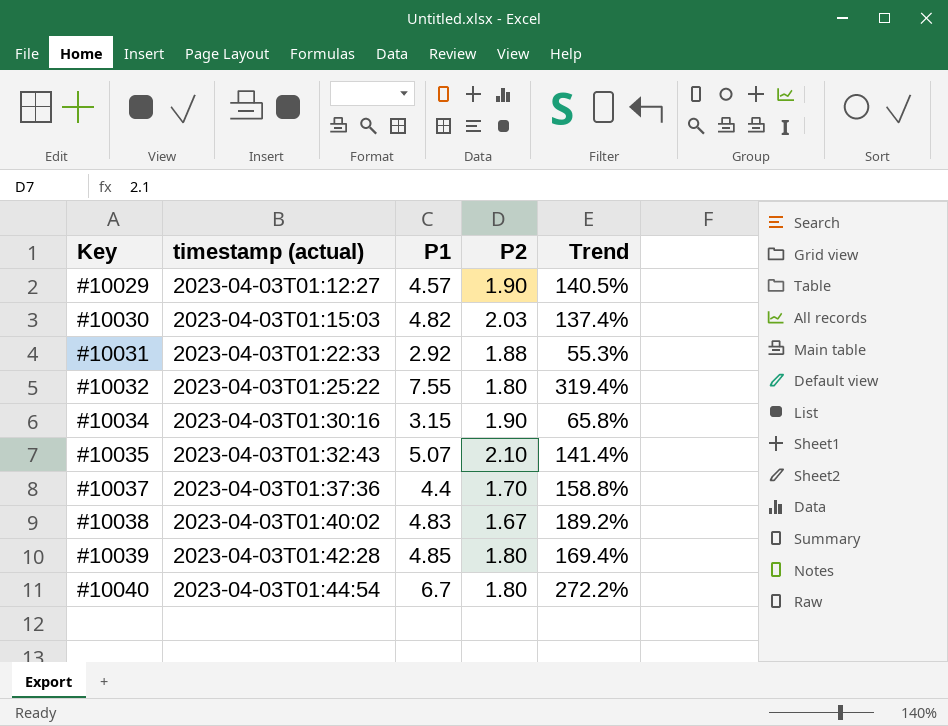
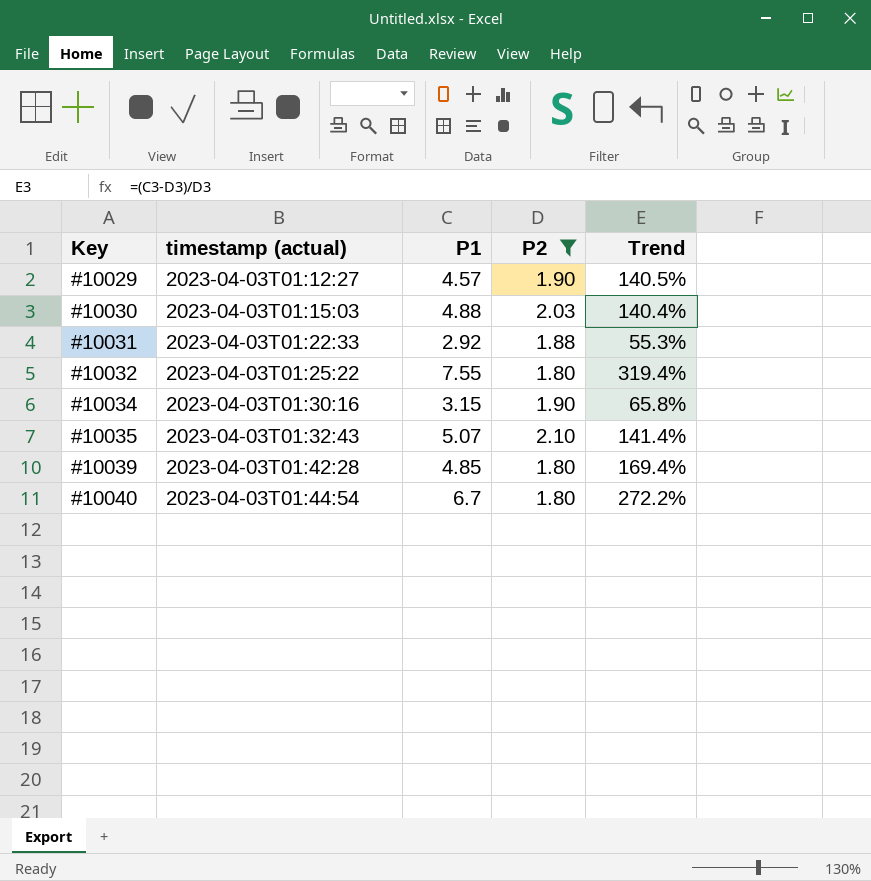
filter: none -> P2 >= 1.80
#10030 | P1: 4.82 -> 4.88
#10030 | Trend: 137.4% -> 140.4%

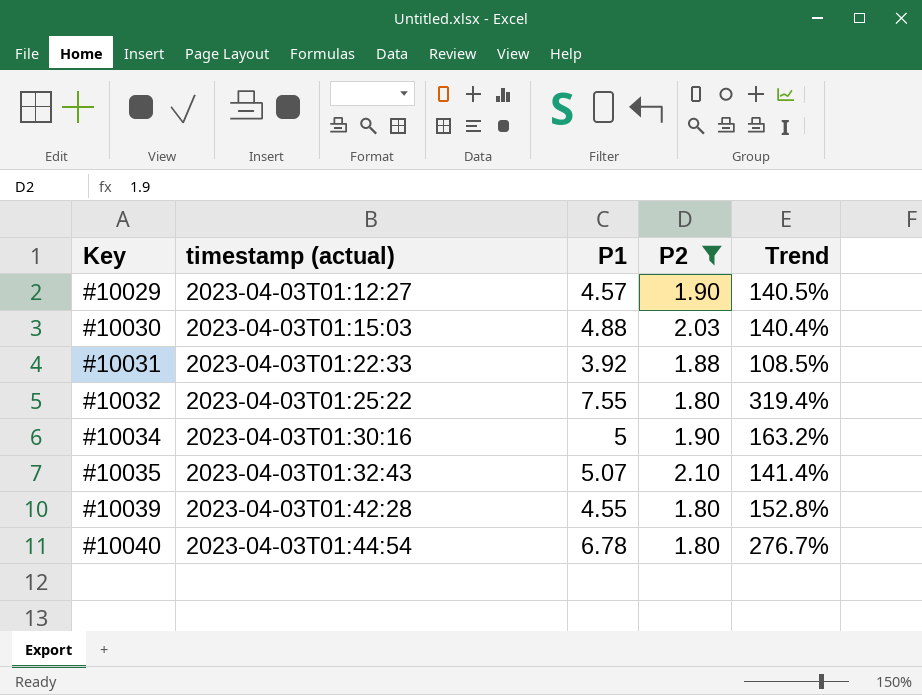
#10031 | P1: 2.92 -> 3.92
#10031 | Trend: 55.3% -> 108.5%
#10034 | P1: 3.15 -> 5
#10034 | Trend: 65.8% -> 163.2%
#10039 | P1: 4.85 -> 4.55
#10039 | Trend: 169.4% -> 152.8%
#10040 | P1: 6.7 -> 6.78
#10040 | Trend: 272.2% -> 276.7%

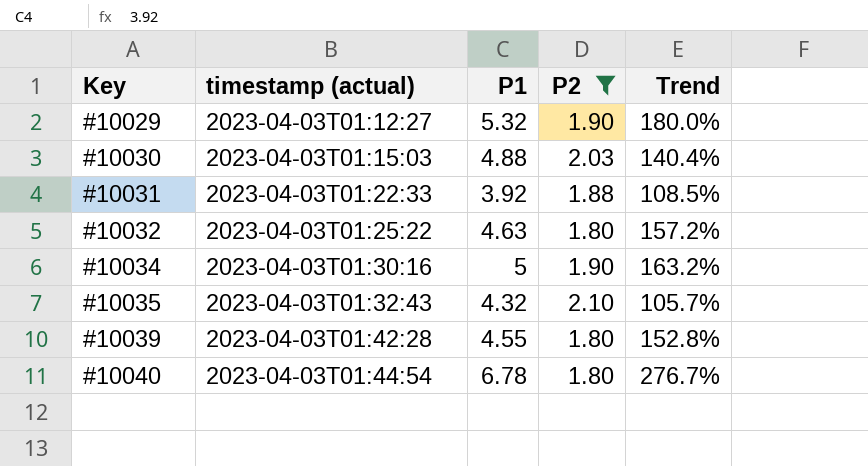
#10029 | P1: 4.57 -> 5.32
#10029 | Trend: 140.5% -> 180.0%
#10032 | P1: 7.55 -> 4.63
#10032 | Trend: 319.4% -> 157.2%
#10035 | P1: 5.07 -> 4.32
#10035 | Trend: 141.4% -> 105.7%

